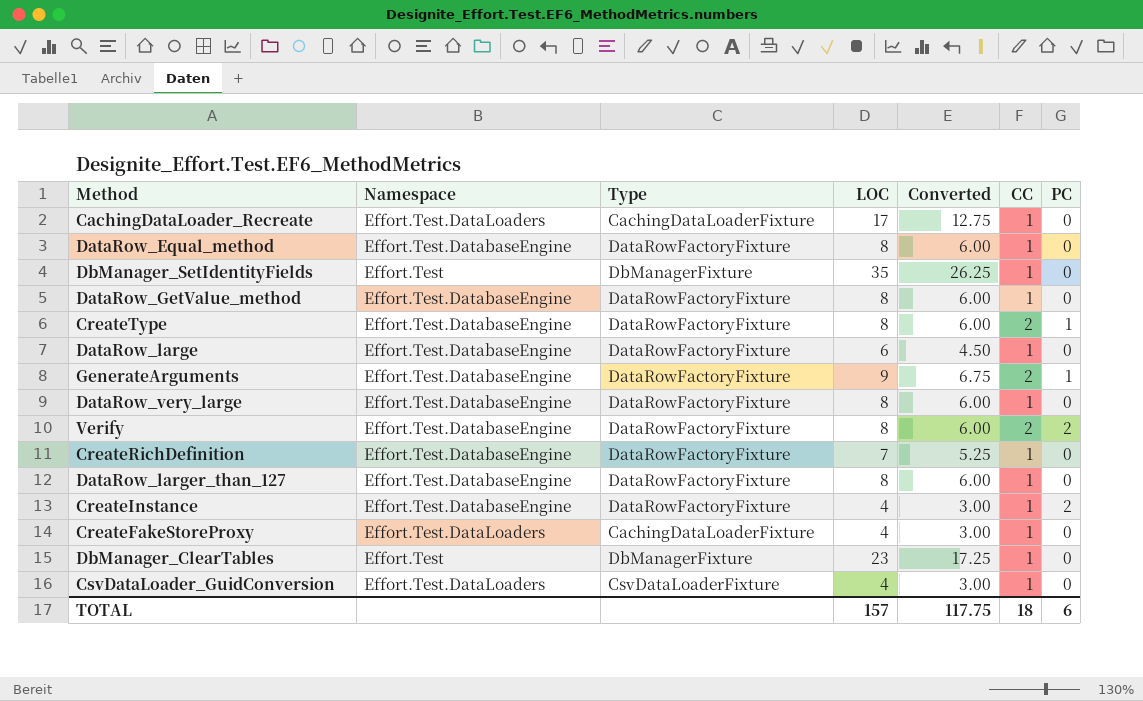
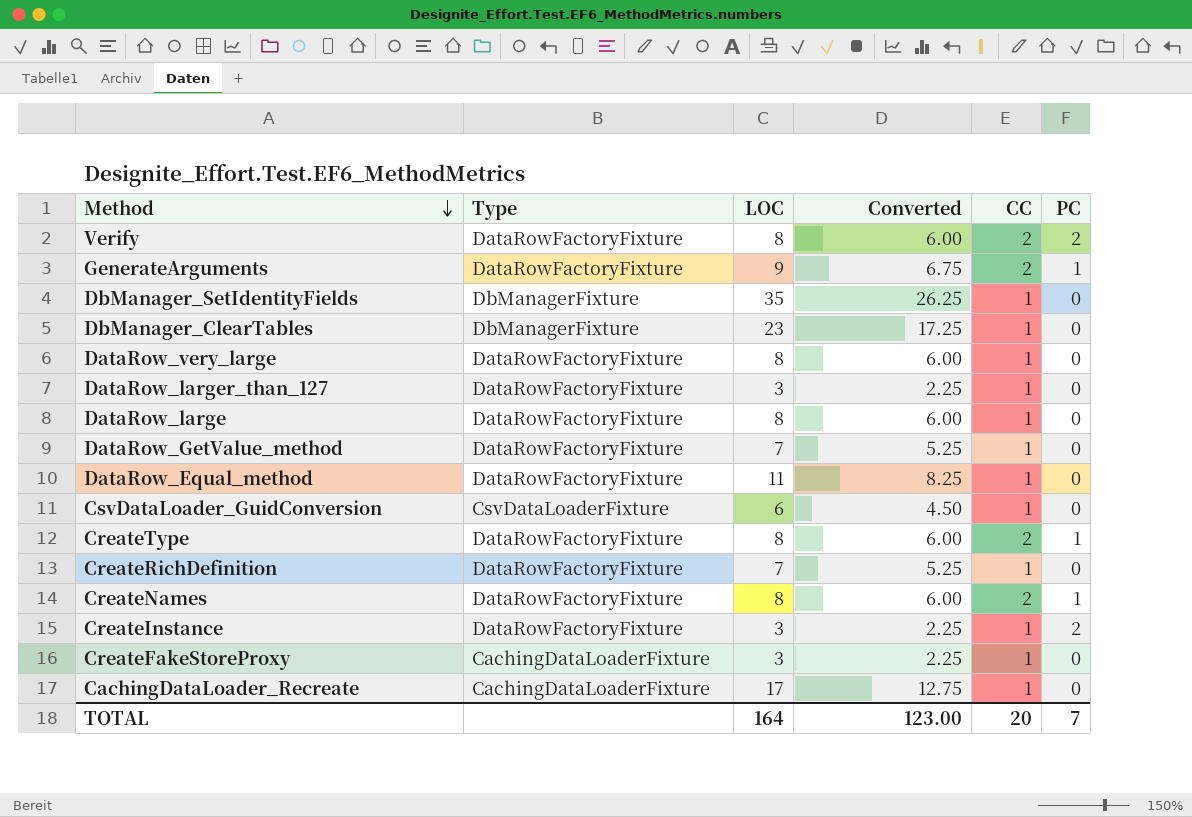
row order: none -> Method descending
column Namespace | position: 2 -> none
DataRow_larger_than_127 | LOC: 8 -> 3
DataRow_larger_than_127 | Converted: 6.00 -> 2.25
DataRow_large | LOC: 6 -> 8
DataRow_large | Converted: 4.50 -> 6.00
DataRow_GetValue_method | LOC: 8 -> 7
DataRow_GetValue_method | Converted: 6.00 -> 5.25
DataRow_Equal_method | LOC: 8 -> 11
DataRow_Equal_method | Converted: 6.00 -> 8.25
CsvDataLoader_GuidConversion | LOC: 4 -> 6
CsvDataLoader_GuidConversion | Converted: 3.00 -> 4.50
row CreateNames: none -> DataRowFactoryFixture | 8 | 6.00 | 2 | 1
CreateInstance | LOC: 4 -> 3
CreateInstance | Converted: 3.00 -> 2.25
CreateFakeStoreProxy | LOC: 4 -> 3
CreateFakeStoreProxy | Converted: 3.00 -> 2.25
TOTAL | LOC: 157 -> 164
TOTAL | Converted: 117.75 -> 123.00
TOTAL | CC: 18 -> 20
TOTAL | PC: 6 -> 7

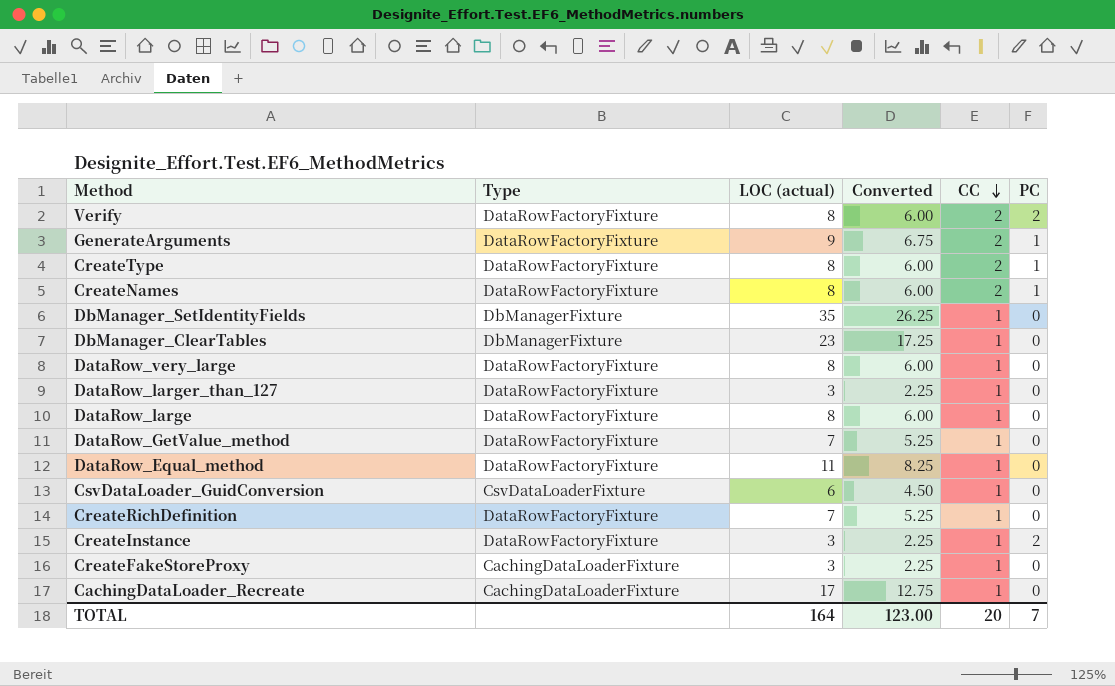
row order: Method descending -> CC descending
column name: LOC -> LOC (actual)

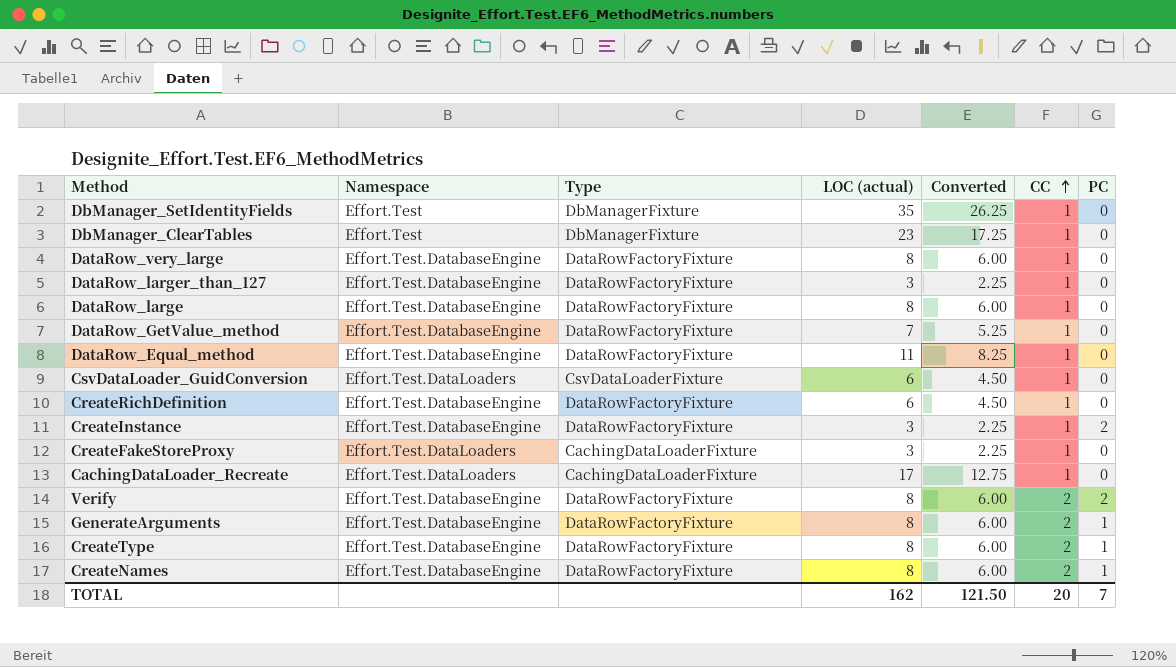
row order: CC descending -> CC ascending
column Namespace | position: none -> 2
CreateRichDefinition | LOC (actual): 7 -> 6
CreateRichDefinition | Converted: 5.25 -> 4.50
GenerateArguments | LOC (actual): 9 -> 8
GenerateArguments | Converted: 6.75 -> 6.00
TOTAL | LOC (actual): 164 -> 162
TOTAL | Converted: 123.00 -> 121.50

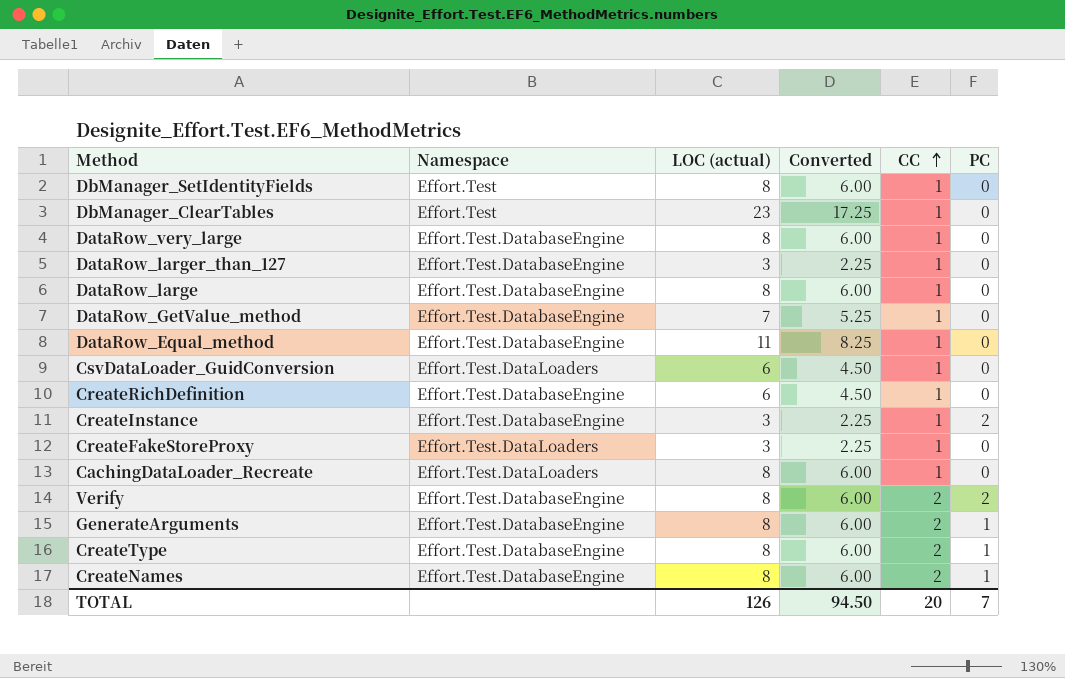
column Type | position: 3 -> none
DbManager_SetIdentityFields | LOC (actual): 35 -> 8
DbManager_SetIdentityFields | Converted: 26.25 -> 6.00
CachingDataLoader_Recreate | LOC (actual): 17 -> 8
CachingDataLoader_Recreate | Converted: 12.75 -> 6.00
TOTAL | LOC (actual): 162 -> 126
TOTAL | Converted: 121.50 -> 94.50

